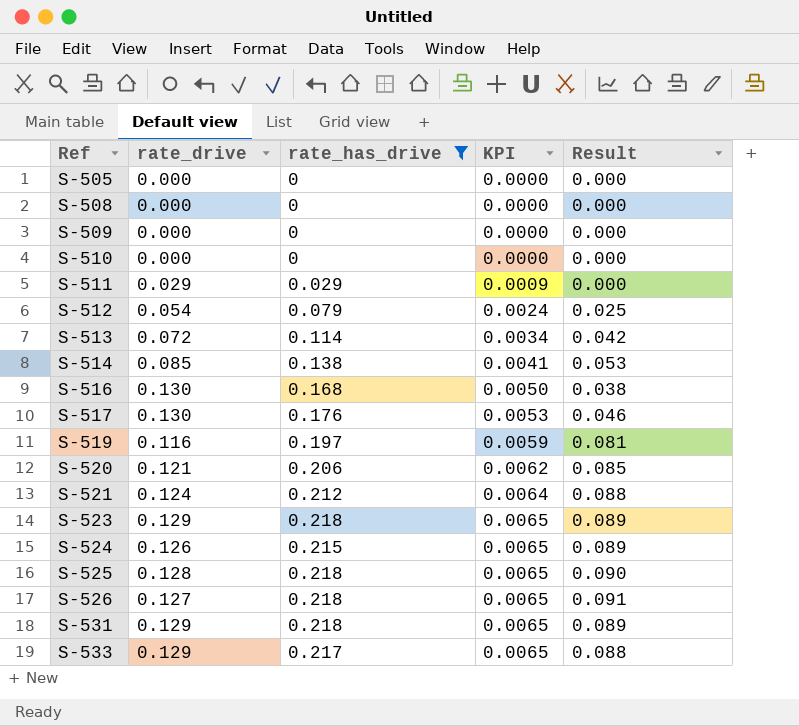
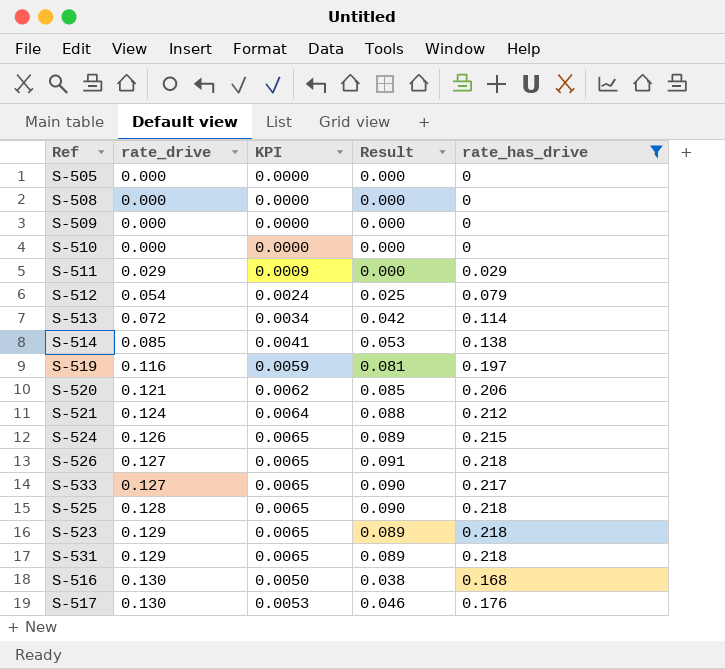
row order: Ref ascending -> rate_drive ascending
column rate_has_drive | position: 3 -> 5
S-533 | rate_drive: 0.129 -> 0.127
S-533 | Result: 0.088 -> 0.090

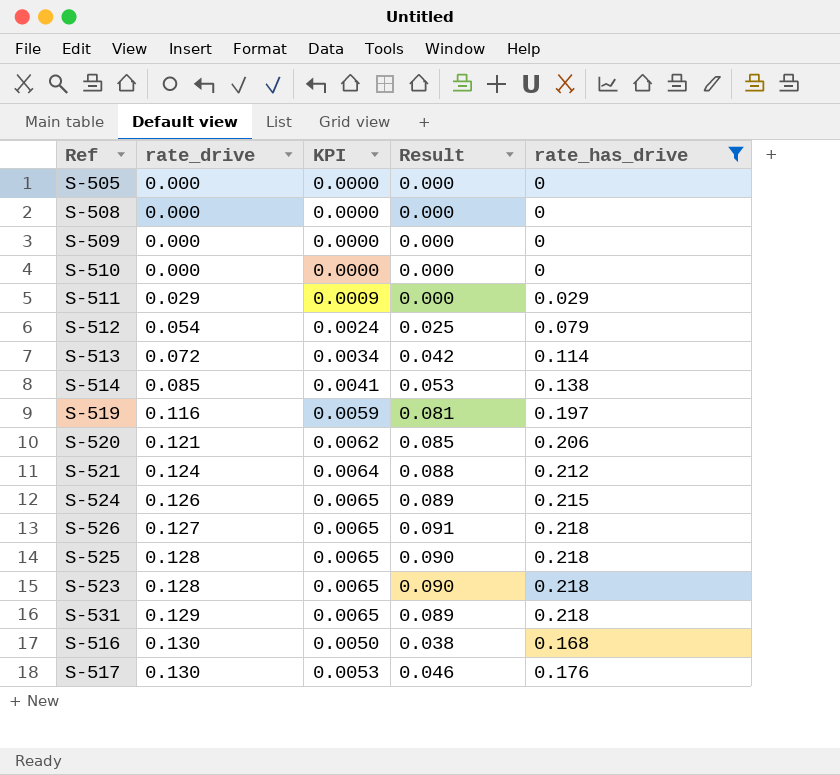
row S-533: 0.127 | 0.0065 | 0.090 | 0.217 -> none
S-523 | rate_drive: 0.129 -> 0.128
S-523 | Result: 0.089 -> 0.090

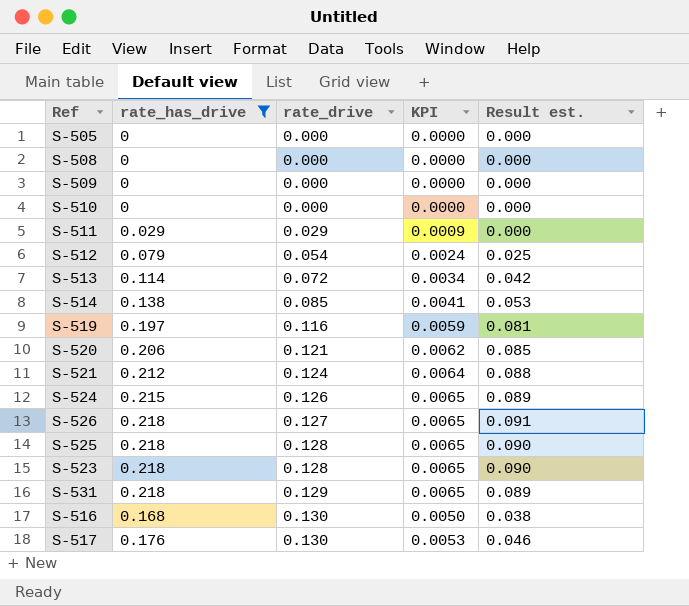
column rate_has_drive | position: 5 -> 2
column name: Result -> Result est.

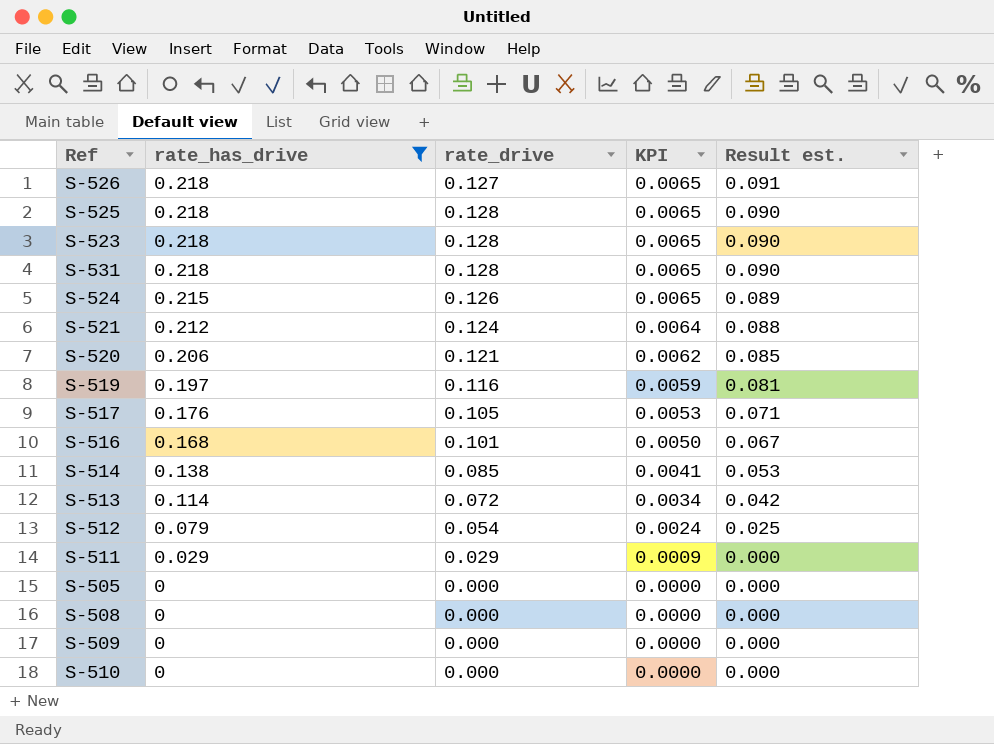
row order: rate_drive ascending -> rate_has_drive descending
S-531 | rate_drive: 0.129 -> 0.128
S-531 | Result est.: 0.089 -> 0.090
S-517 | rate_drive: 0.130 -> 0.105
S-517 | Result est.: 0.046 -> 0.071
S-516 | rate_drive: 0.130 -> 0.101
S-516 | Result est.: 0.038 -> 0.067

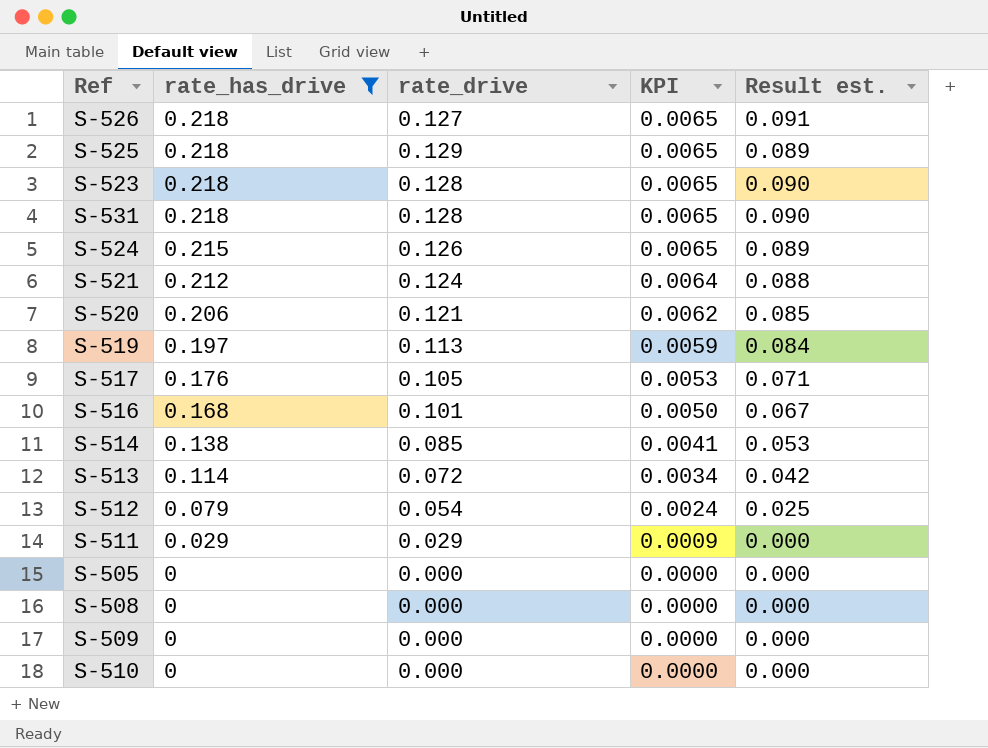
S-525 | rate_drive: 0.128 -> 0.129
S-525 | Result est.: 0.090 -> 0.089
S-519 | rate_drive: 0.116 -> 0.113
S-519 | Result est.: 0.081 -> 0.084

